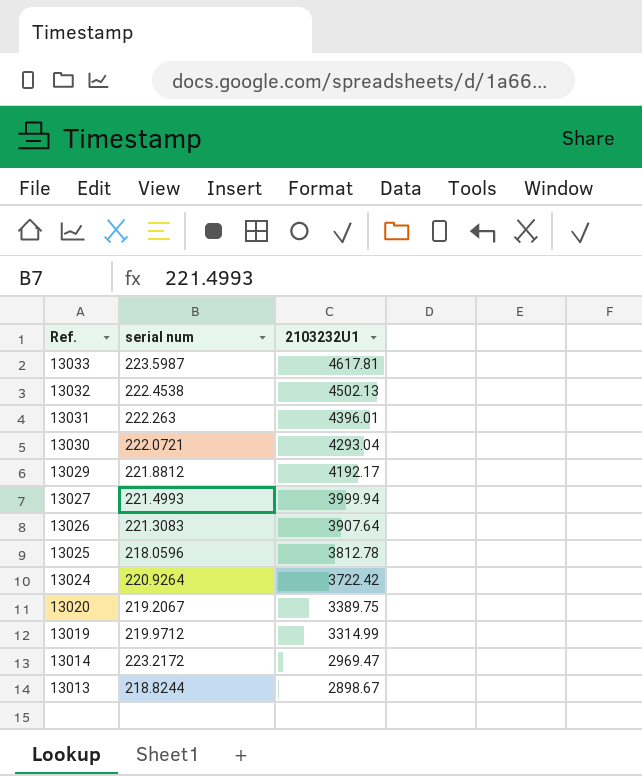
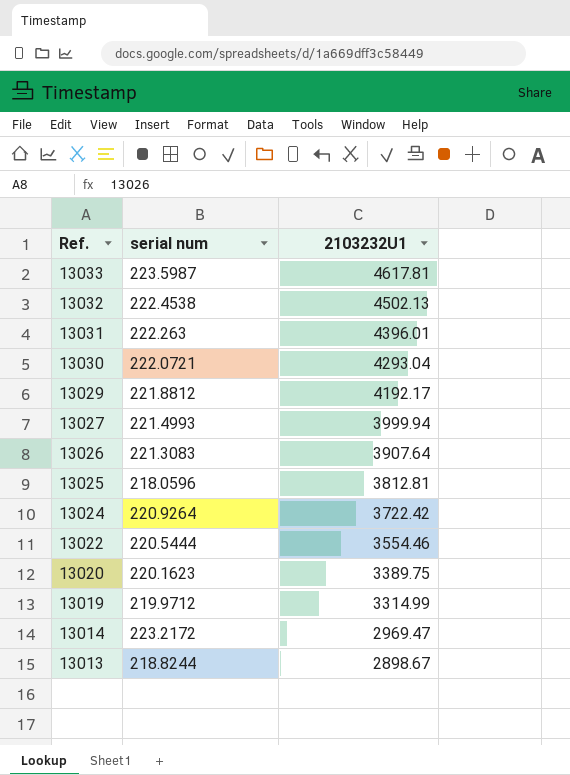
13025 | 2103232U1: 3812.78 -> 3812.81
row 13022: none -> 220.5444 | 3554.46
13020 | serial num: 219.2067 -> 220.1623

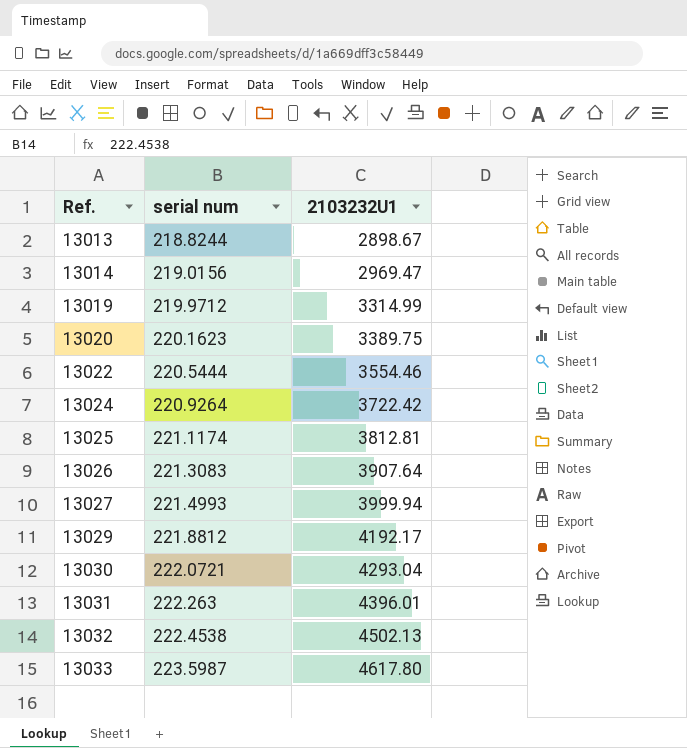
row order: Ref. descending -> Ref. ascending
13014 | serial num: 223.2172 -> 219.0156
13025 | serial num: 218.0596 -> 221.1174
13033 | 2103232U1: 4617.81 -> 4617.80

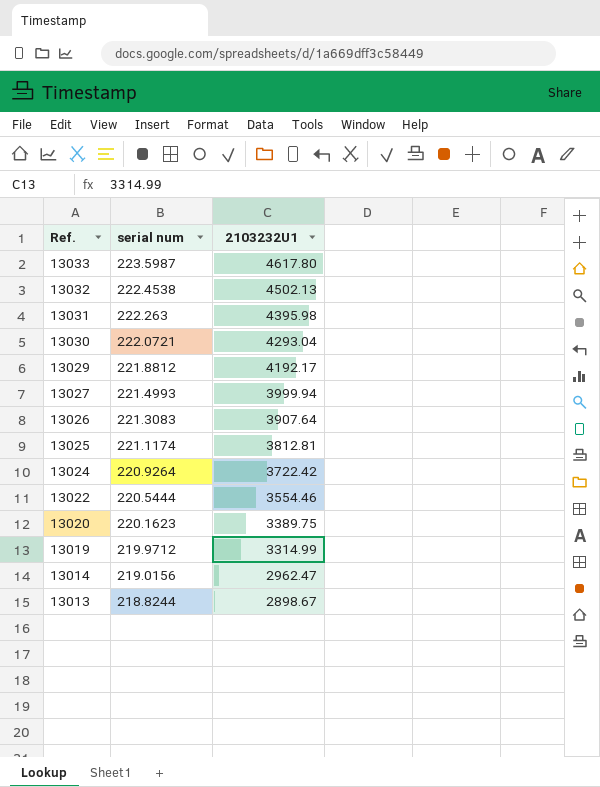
row order: Ref. ascending -> Ref. descending
13031 | 2103232U1: 4396.01 -> 4395.98
13014 | 2103232U1: 2969.47 -> 2962.47

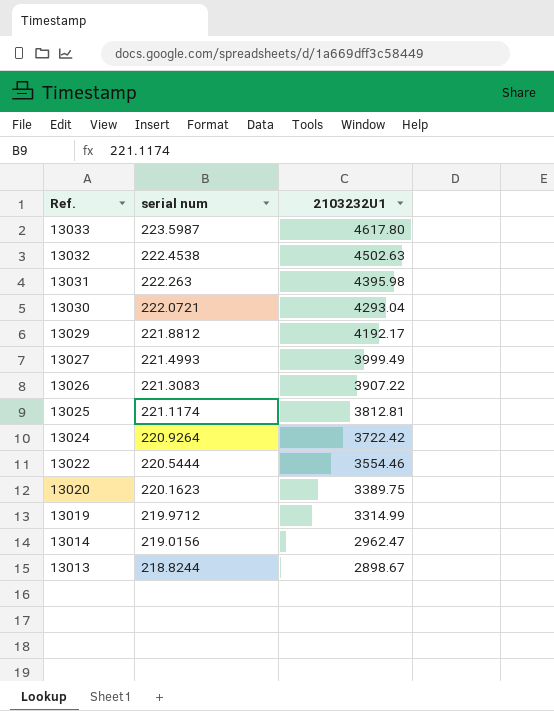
13032 | 2103232U1: 4502.13 -> 4502.63
13027 | 2103232U1: 3999.94 -> 3999.49
13026 | 2103232U1: 3907.64 -> 3907.22

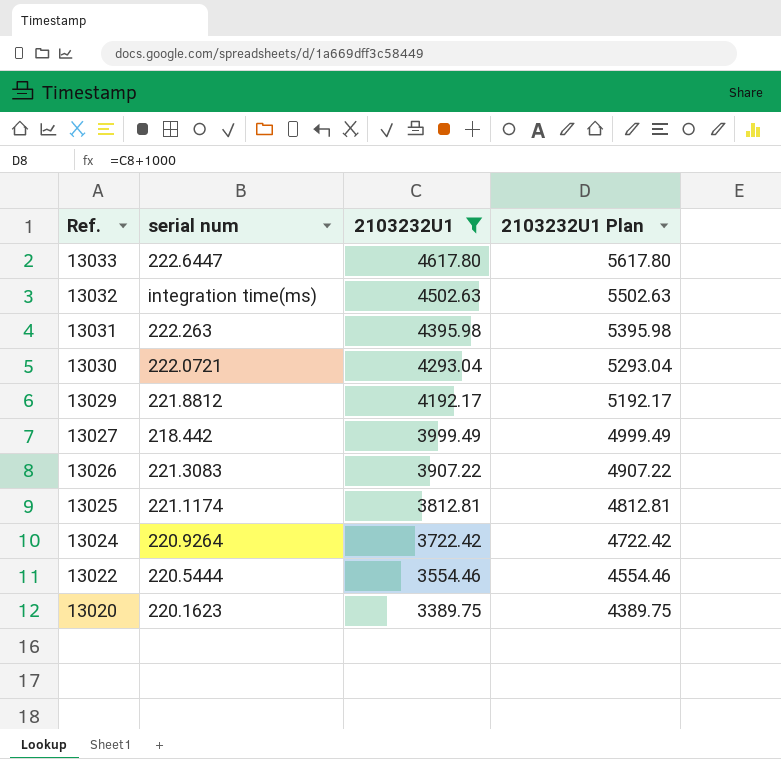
filter: none -> 2103232U1 >= 3389.75
column 2103232U1 Plan | formula: none -> [2103232U1] + 1000
13033 | serial num: 223.5987 -> 222.6447
13032 | serial num: 222.4538 -> integration time(ms)
13027 | serial num: 221.4993 -> 218.442

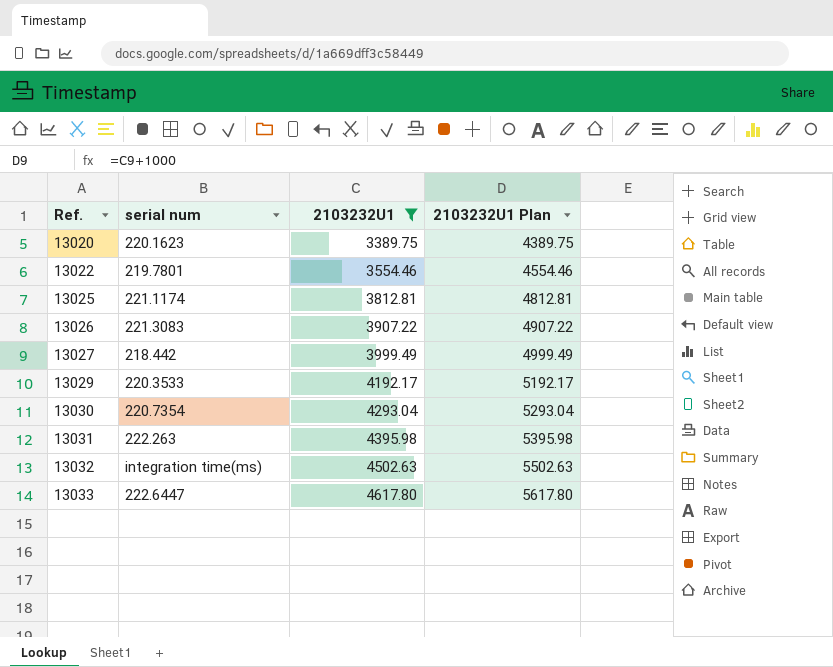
row order: Ref. descending -> Ref. ascending
row 13024: 220.9264 | 3722.42 | 4722.42 -> none
13022 | serial num: 220.5444 -> 219.7801
13029 | serial num: 221.8812 -> 220.3533
13030 | serial num: 222.0721 -> 220.7354

